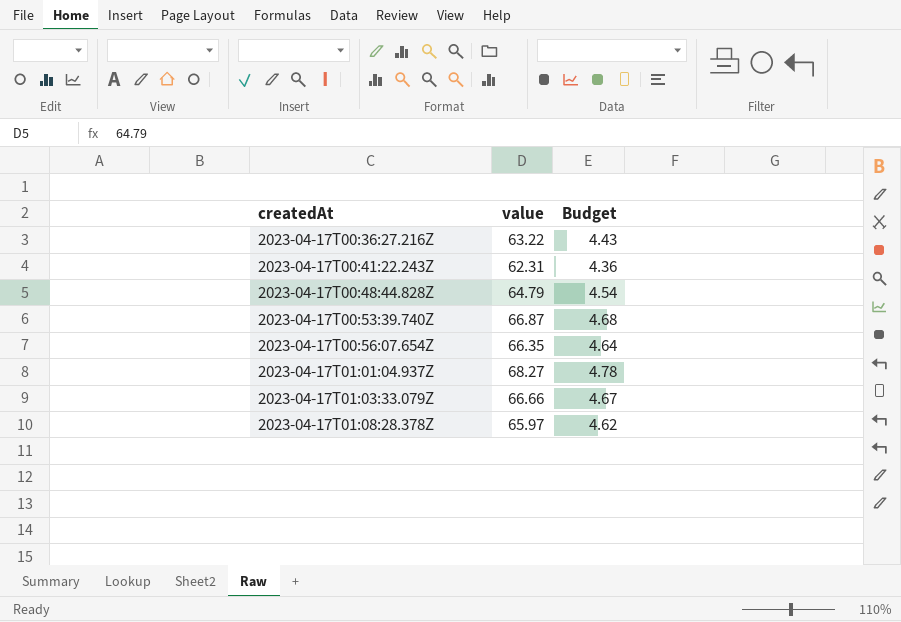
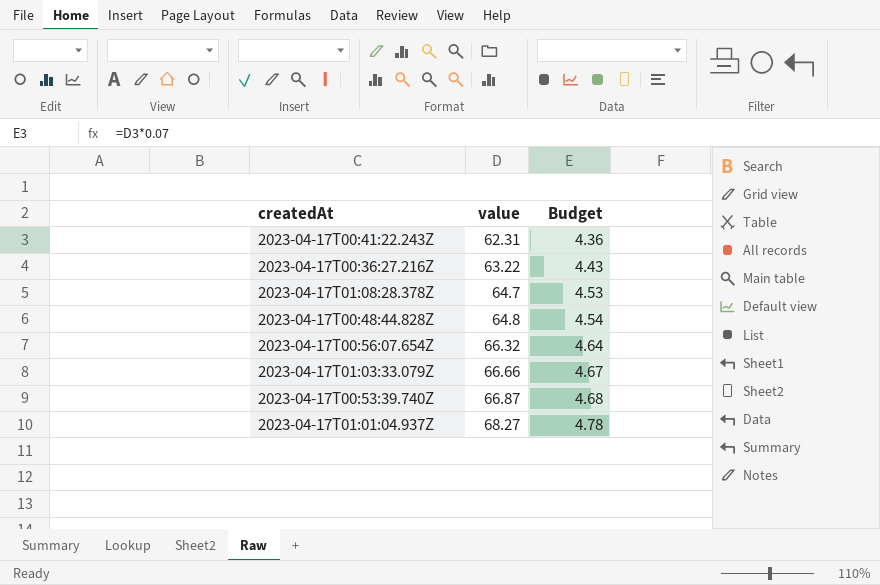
row order: createdAt ascending -> value ascending
2023-04-17T01:08:28.378Z | value: 65.97 -> 64.7
2023-04-17T01:08:28.378Z | Budget: 4.62 -> 4.53
2023-04-17T00:48:44.828Z | value: 64.79 -> 64.8
2023-04-17T00:56:07.654Z | value: 66.35 -> 66.32

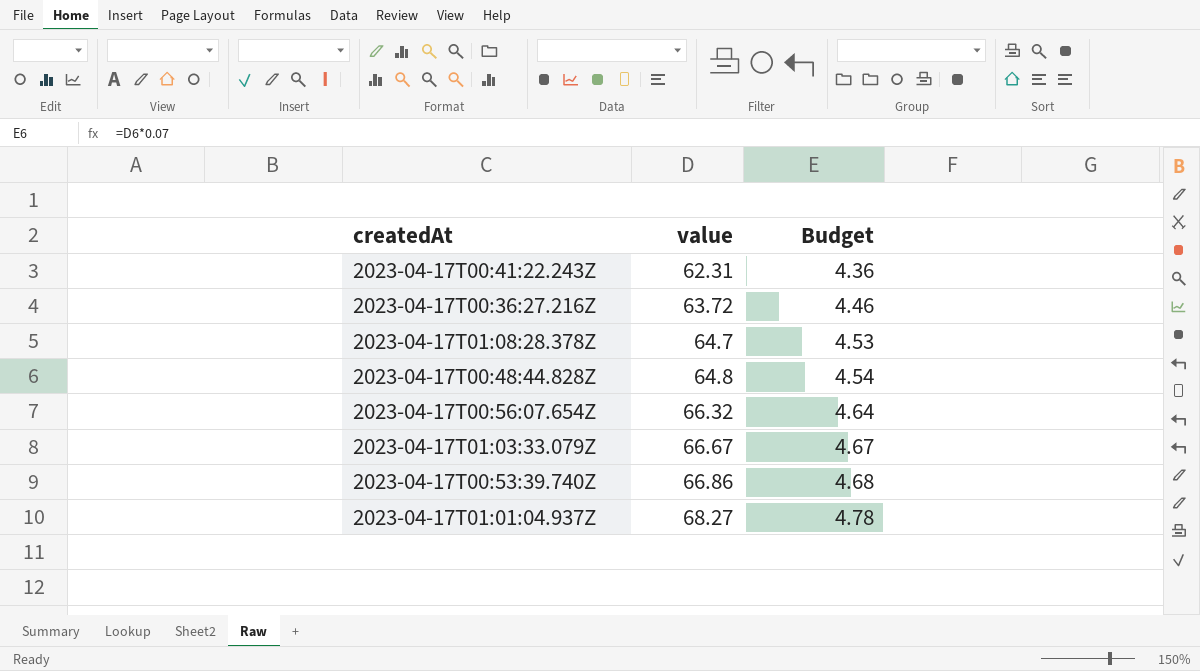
2023-04-17T00:36:27.216Z | value: 63.22 -> 63.72
2023-04-17T00:36:27.216Z | Budget: 4.43 -> 4.46
2023-04-17T01:03:33.079Z | value: 66.66 -> 66.67
2023-04-17T00:53:39.740Z | value: 66.87 -> 66.86

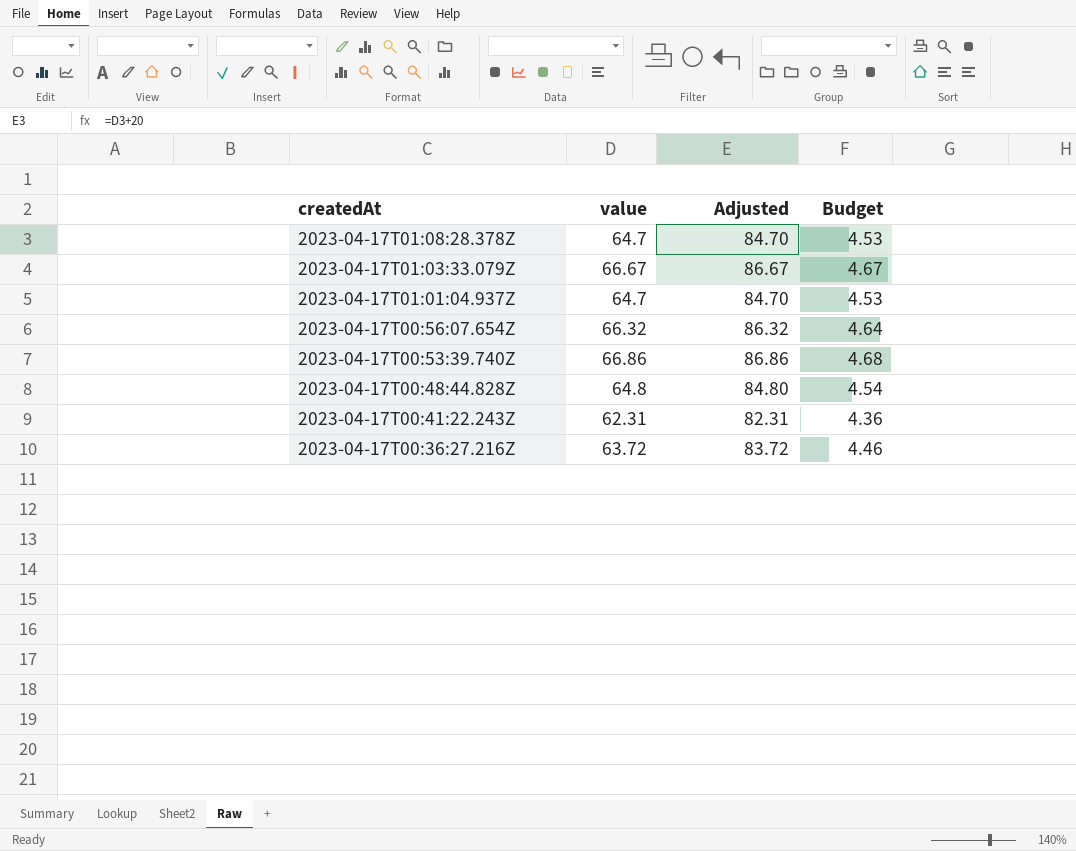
row order: value ascending -> createdAt descending
column Adjusted | formula: none -> [value] + 20
2023-04-17T01:01:04.937Z | value: 68.27 -> 64.7
2023-04-17T01:01:04.937Z | Budget: 4.78 -> 4.53

